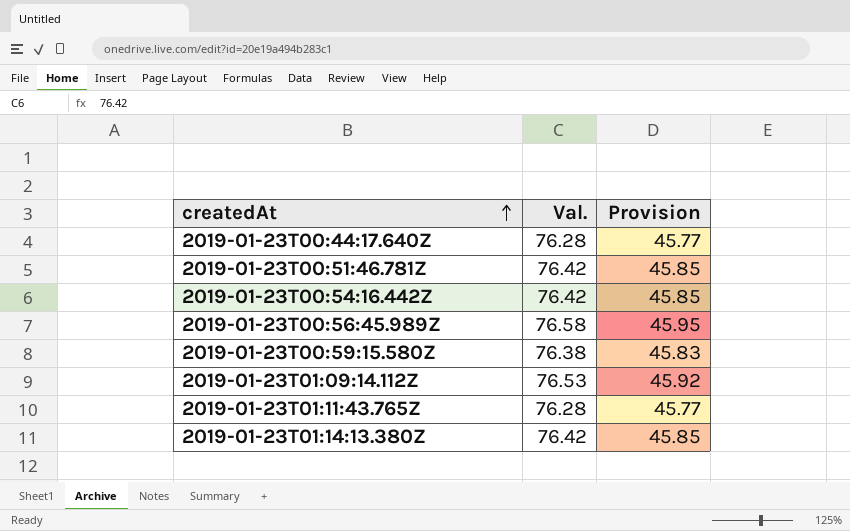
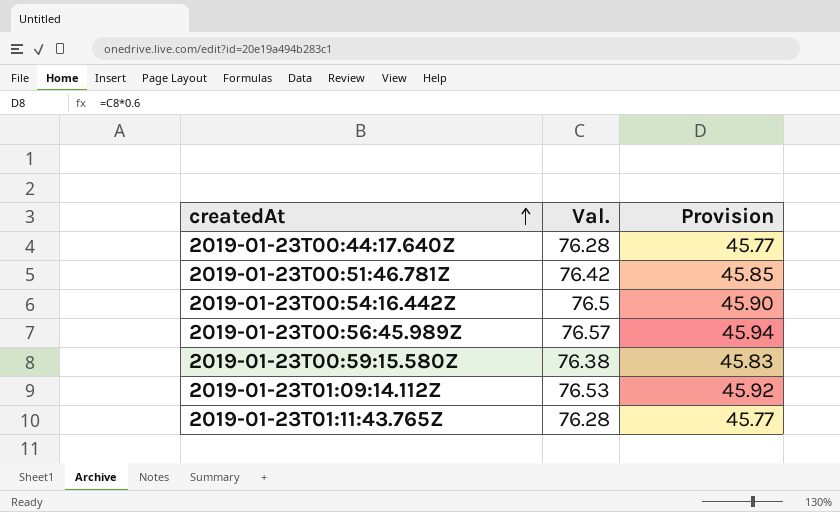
row 2019-01-23T01:14:13.380Z: 76.42 | 45.85 -> none
2019-01-23T00:54:16.442Z | Val.: 76.42 -> 76.5
2019-01-23T00:54:16.442Z | Provision: 45.85 -> 45.90
2019-01-23T00:56:45.989Z | Val.: 76.58 -> 76.57
2019-01-23T00:56:45.989Z | Provision: 45.95 -> 45.94

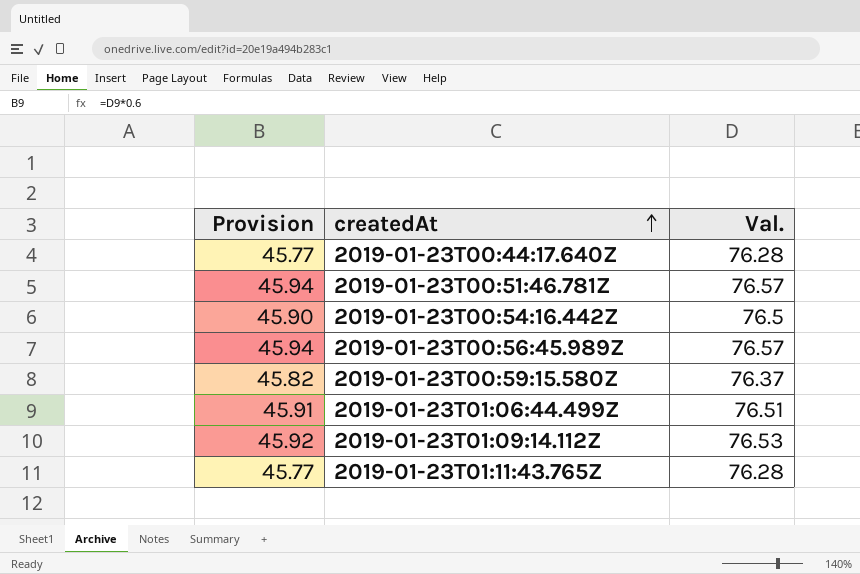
column Provision | position: 3 -> 1
2019-01-23T00:51:46.781Z | Provision: 45.85 -> 45.94
2019-01-23T00:51:46.781Z | Val.: 76.42 -> 76.57
2019-01-23T00:59:15.580Z | Provision: 45.83 -> 45.82
2019-01-23T00:59:15.580Z | Val.: 76.38 -> 76.37
row 2019-01-23T01:06:44.499Z: none -> 45.91 | 76.51

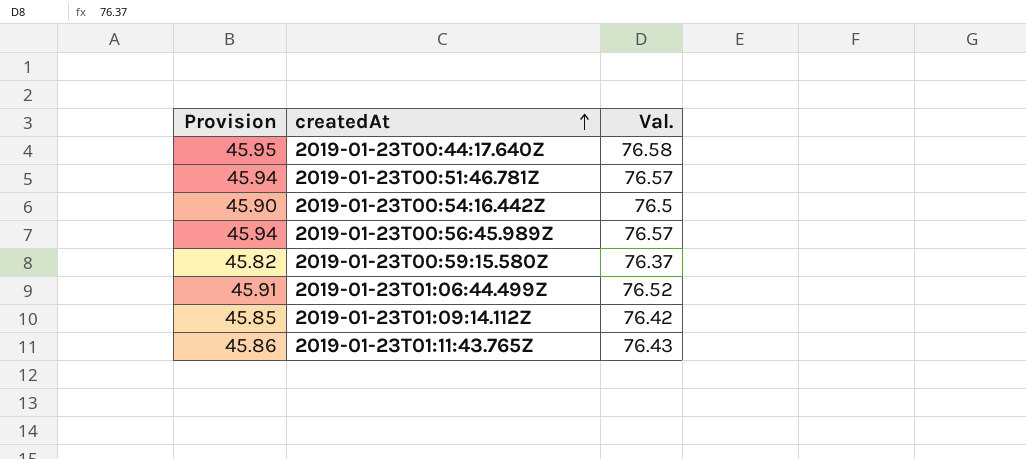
2019-01-23T00:44:17.640Z | Provision: 45.77 -> 45.95
2019-01-23T00:44:17.640Z | Val.: 76.28 -> 76.58
2019-01-23T01:06:44.499Z | Val.: 76.51 -> 76.52
2019-01-23T01:09:14.112Z | Provision: 45.92 -> 45.85
2019-01-23T01:09:14.112Z | Val.: 76.53 -> 76.42
2019-01-23T01:11:43.765Z | Provision: 45.77 -> 45.86
2019-01-23T01:11:43.765Z | Val.: 76.28 -> 76.43

